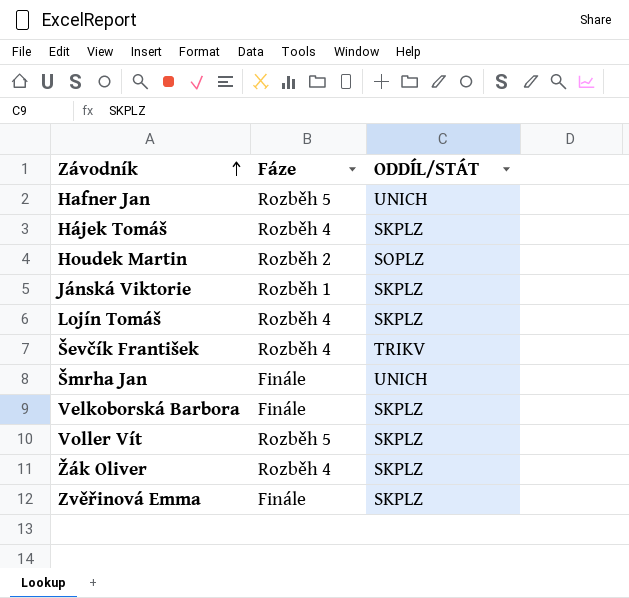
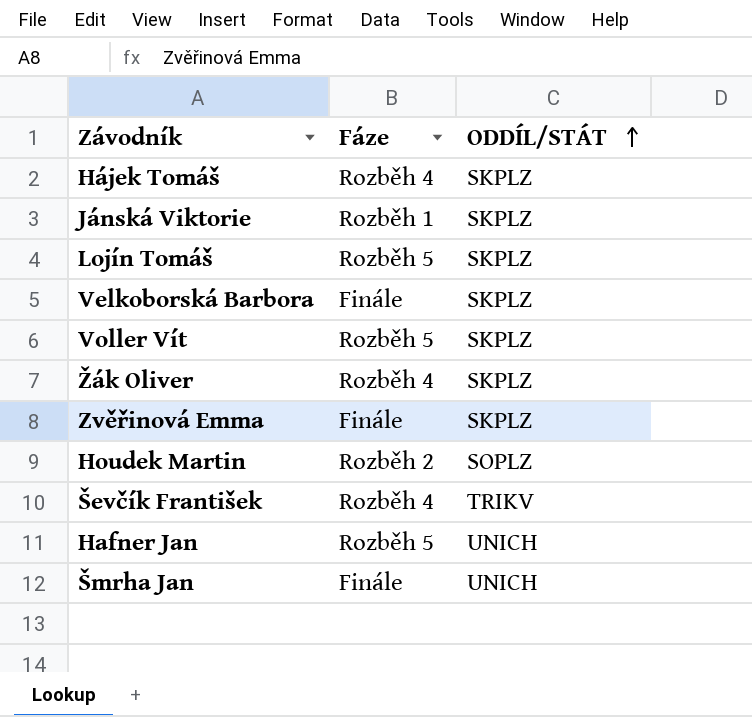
row order: Závodník ascending -> ODDÍL/STÁT ascending
Lojín Tomáš | Fáze: Rozběh 4 -> Rozběh 5

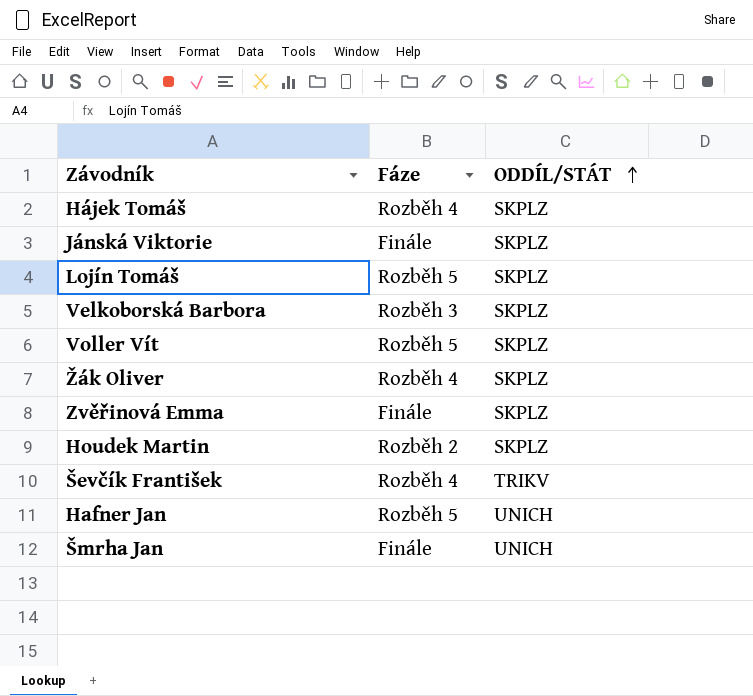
Jánská Viktorie | Fáze: Rozběh 1 -> Finále
Velkoborská Barbora | Fáze: Finále -> Rozběh 3
Houdek Martin | ODDÍL/STÁT: SOPLZ -> SKPLZ

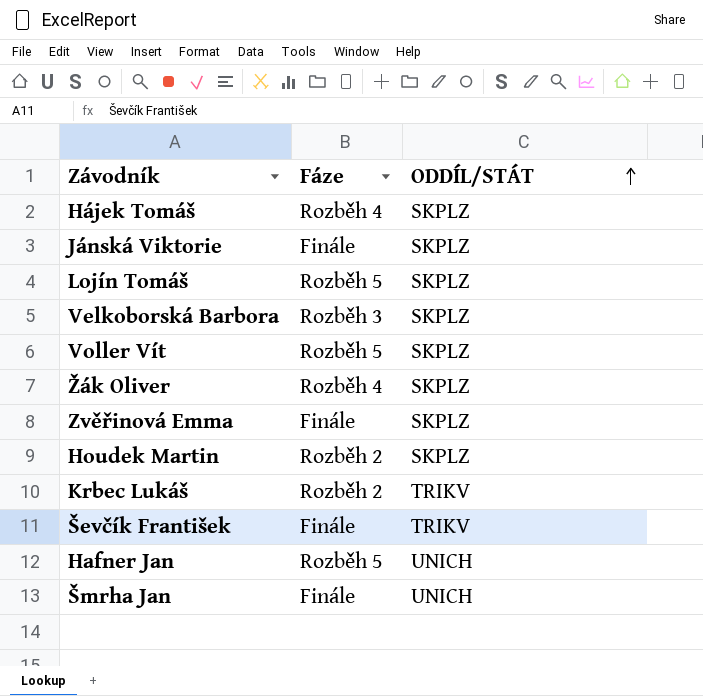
row Krbec Lukáš: none -> Rozběh 2 | TRIKV
Ševčík František | Fáze: Rozběh 4 -> Finále

